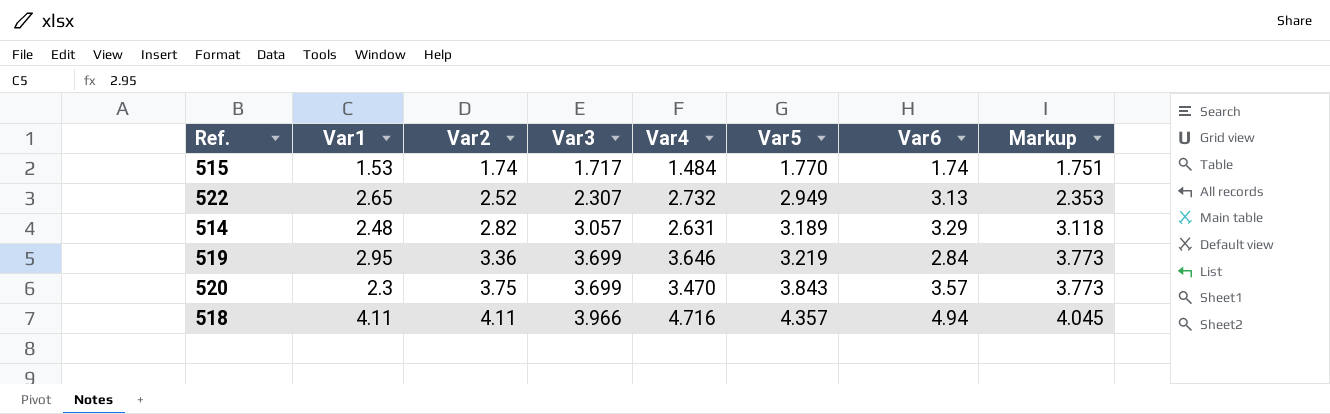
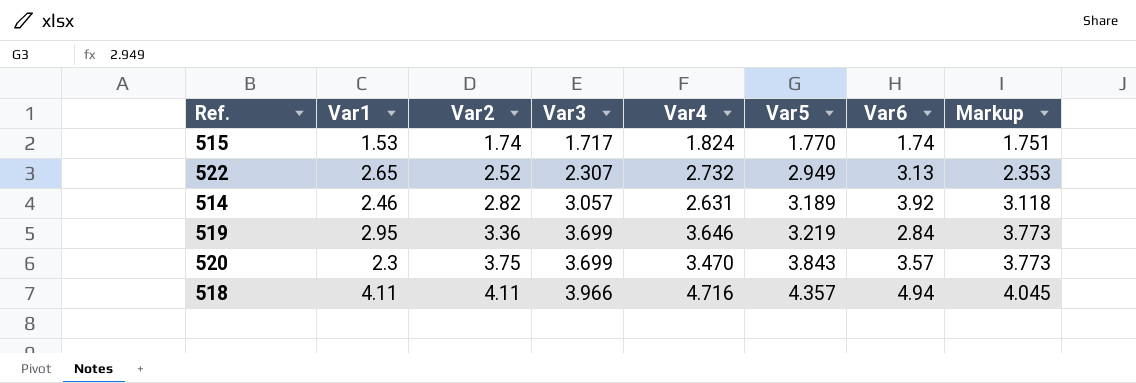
515 | Var4: 1.484 -> 1.824
514 | Var1: 2.48 -> 2.46
514 | Var6: 3.29 -> 3.92

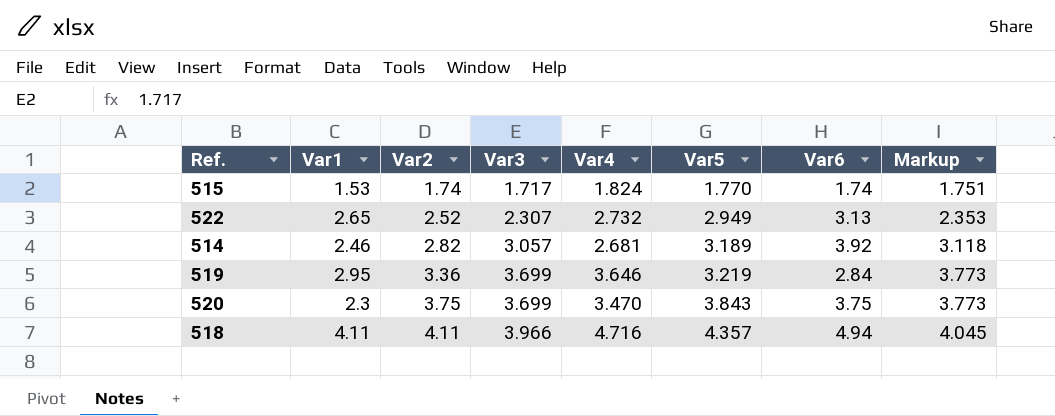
514 | Var4: 2.631 -> 2.681
520 | Var6: 3.57 -> 3.75

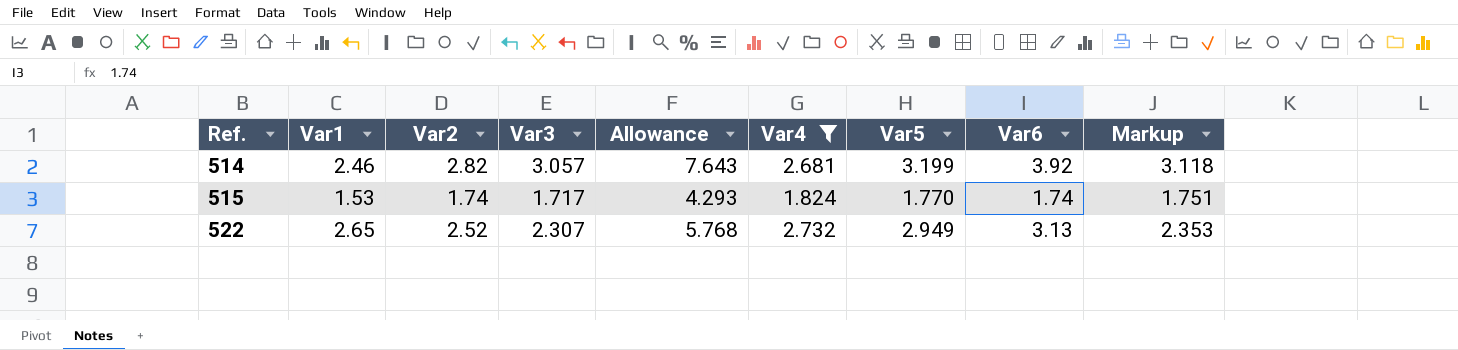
filter: none -> Var4 <= 2.732
row order: Var2 ascending -> Ref. ascending
column Allowance | formula: none -> [Var3] * 2.5
514 | Var5: 3.189 -> 3.199

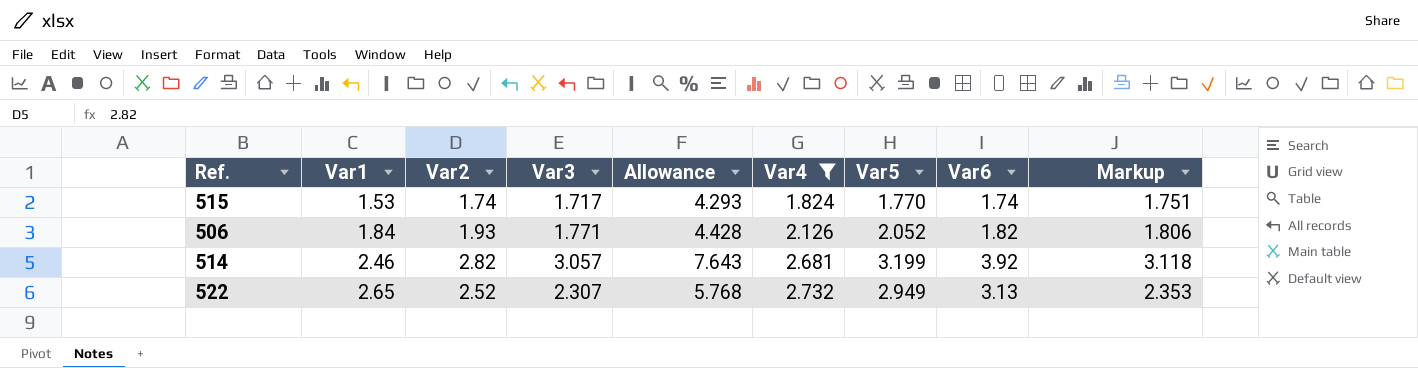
row order: Ref. ascending -> Var1 ascending
row 506: none -> 1.84 | 1.93 | 1.771 | 4.428 | 2.126 | 2.052 | 1.82 | 1.806

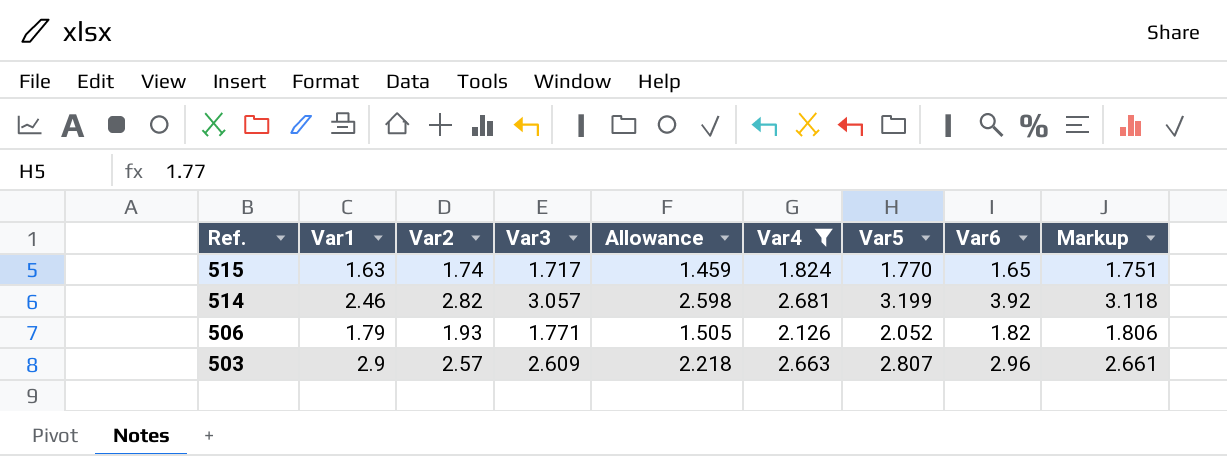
row order: Var1 ascending -> Ref. descending
column Allowance | formula: [Var3] * 2.5 -> [Var3] * 0.85
row 522: 2.65 | 2.52 | 2.307 | 5.768 | 2.732 | 2.949 | 3.13 | 2.353 -> none
515 | Var1: 1.53 -> 1.63
515 | Var6: 1.74 -> 1.65
506 | Var1: 1.84 -> 1.79
row 503: none -> 2.9 | 2.57 | 2.609 | 2.218 | 2.663 | 2.807 | 2.96 | 2.661

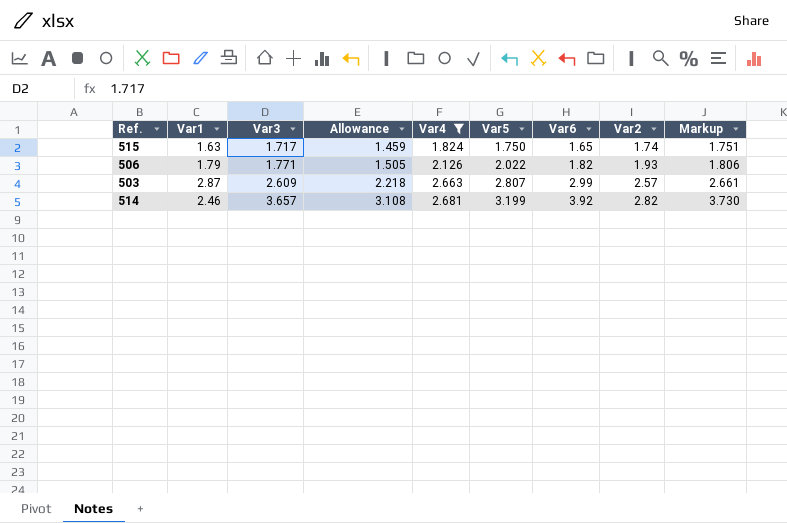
row order: Ref. descending -> Var3 ascending
column Var2 | position: 3 -> 8
515 | Var5: 1.770 -> 1.750
506 | Var5: 2.052 -> 2.022
503 | Var1: 2.9 -> 2.87
503 | Var6: 2.96 -> 2.99
514 | Var3: 3.057 -> 3.657
514 | Allowance: 2.598 -> 3.108
514 | Markup: 3.118 -> 3.730

